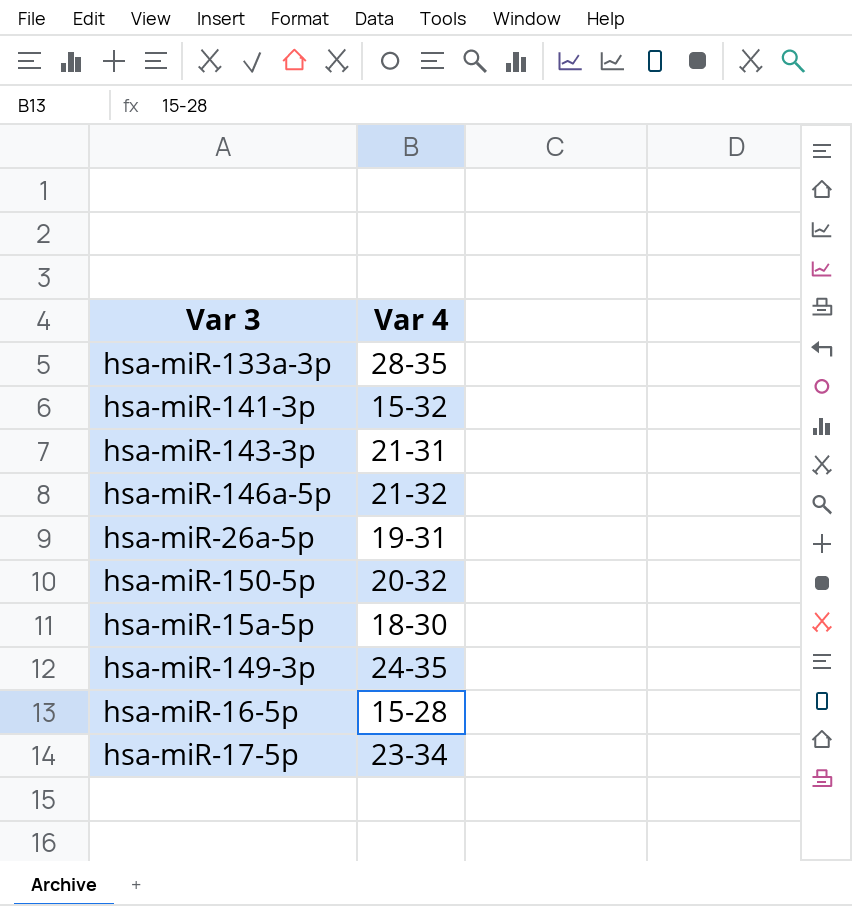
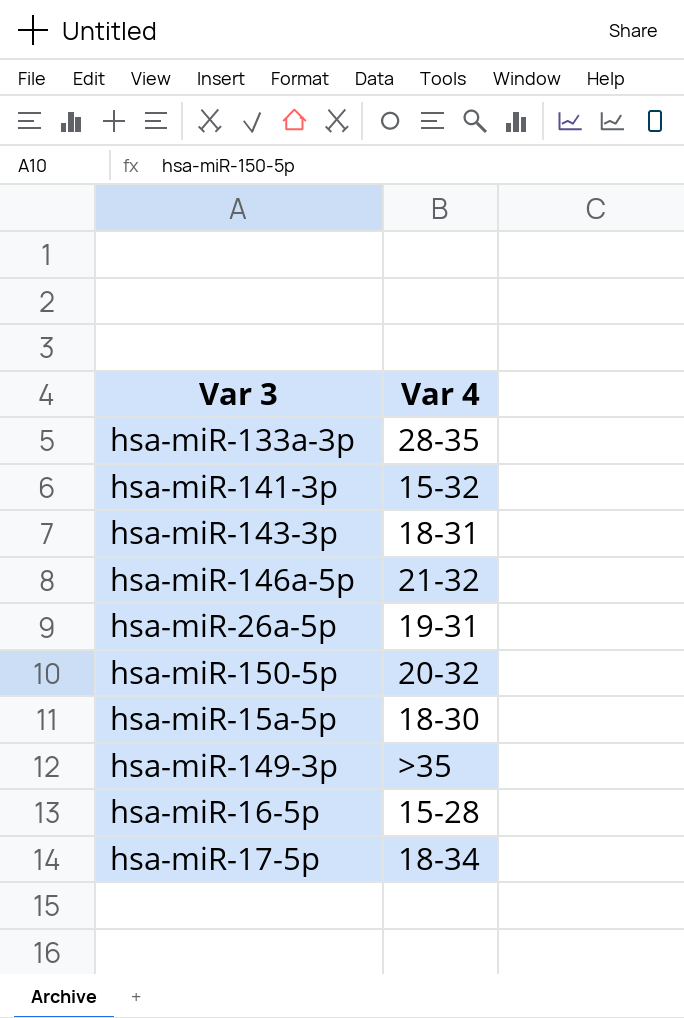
hsa-miR-143-3p | Var 4: 21-31 -> 18-31
hsa-miR-149-3p | Var 4: 24-35 -> >35
hsa-miR-17-5p | Var 4: 23-34 -> 18-34

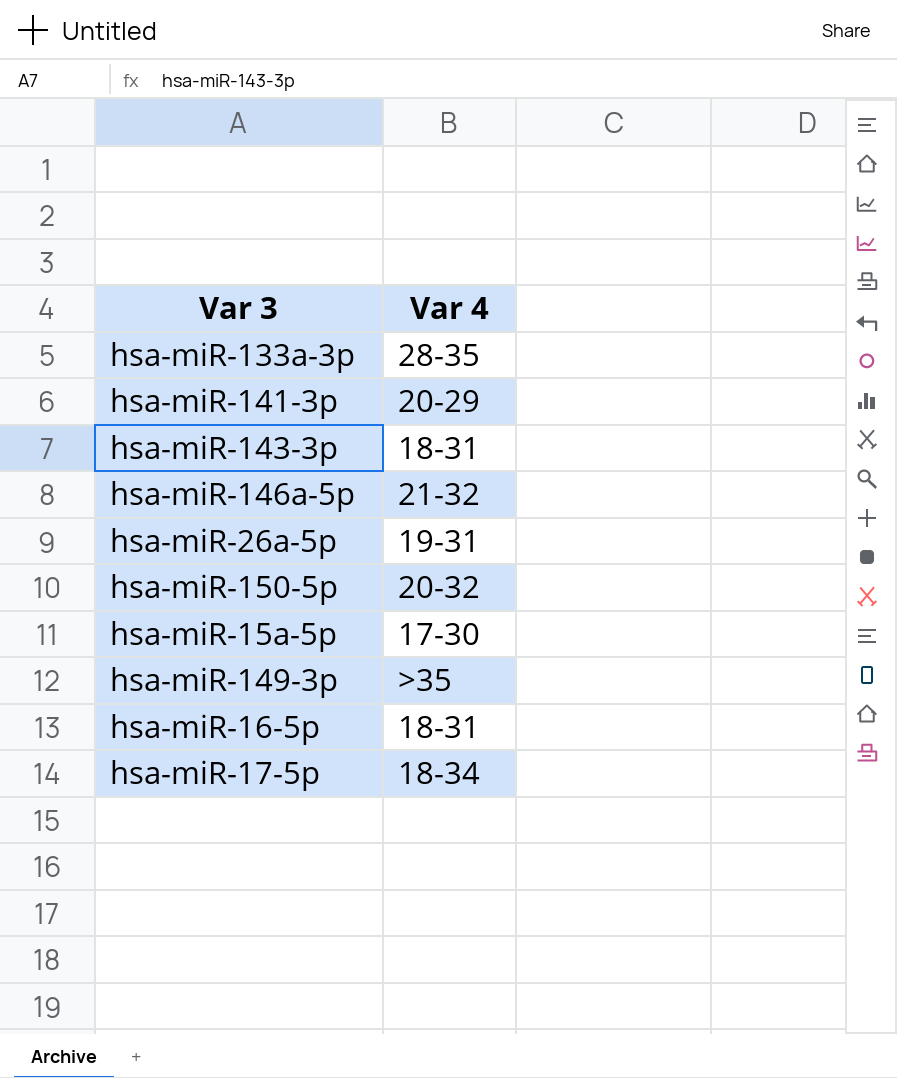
hsa-miR-141-3p | Var 4: 15-32 -> 20-29
hsa-miR-15a-5p | Var 4: 18-30 -> 17-30
hsa-miR-16-5p | Var 4: 15-28 -> 18-31

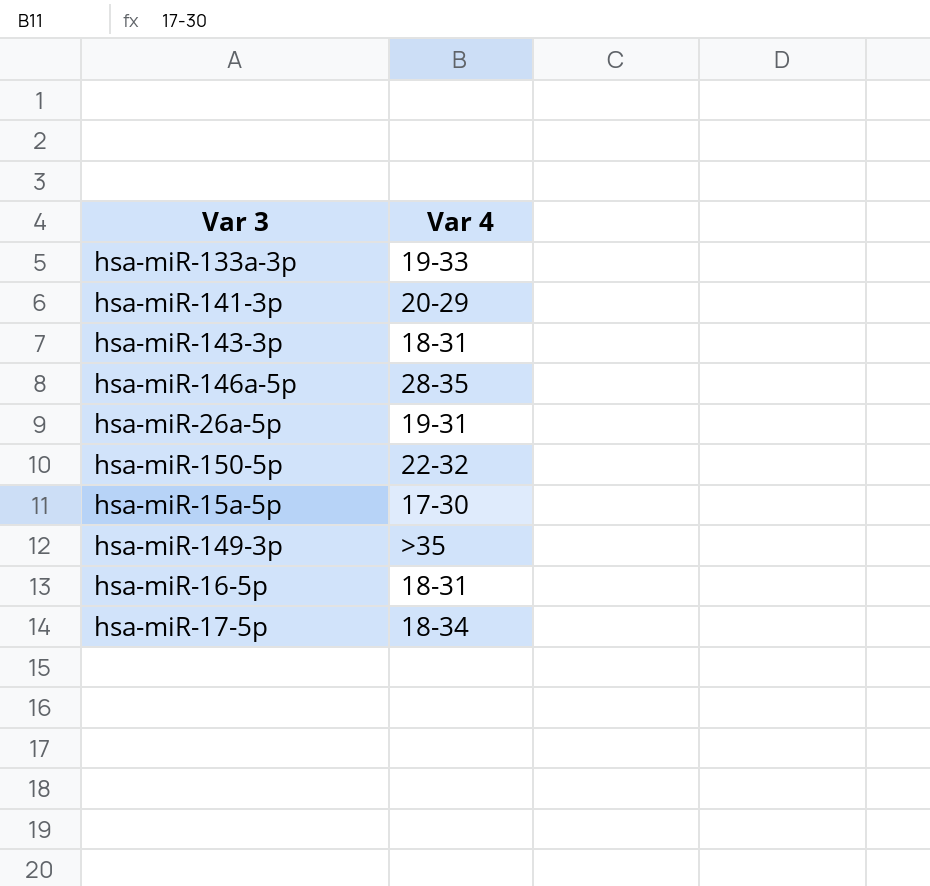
hsa-miR-133a-3p | Var 4: 28-35 -> 19-33
hsa-miR-146a-5p | Var 4: 21-32 -> 28-35
hsa-miR-150-5p | Var 4: 20-32 -> 22-32

